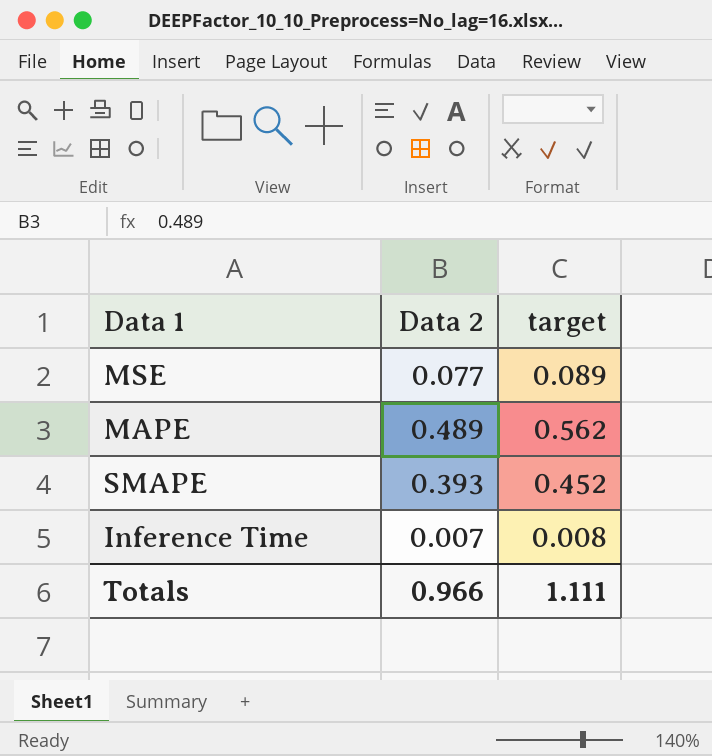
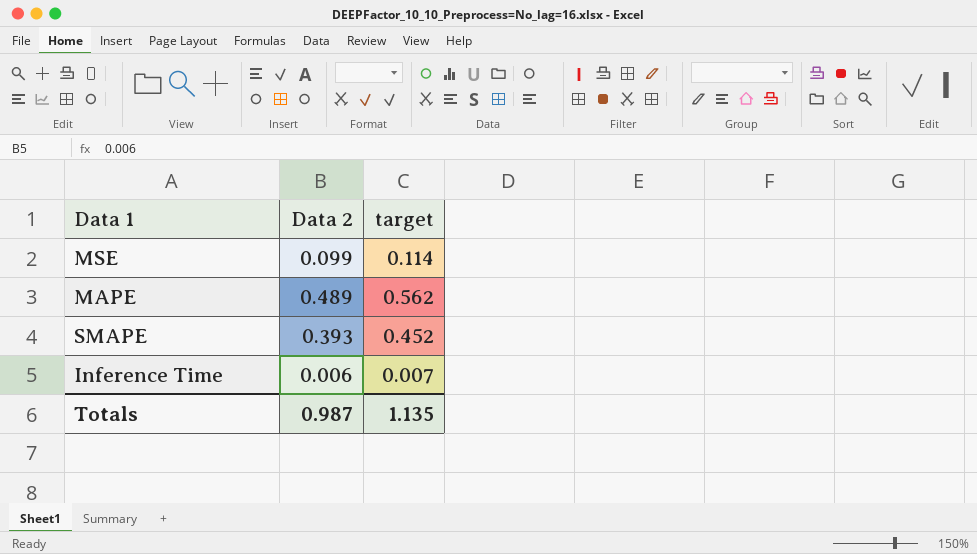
MSE | Data 2: 0.077 -> 0.099
MSE | target: 0.089 -> 0.114
Inference Time | Data 2: 0.007 -> 0.006
Inference Time | target: 0.008 -> 0.007
Totals | Data 2: 0.966 -> 0.987
Totals | target: 1.111 -> 1.135

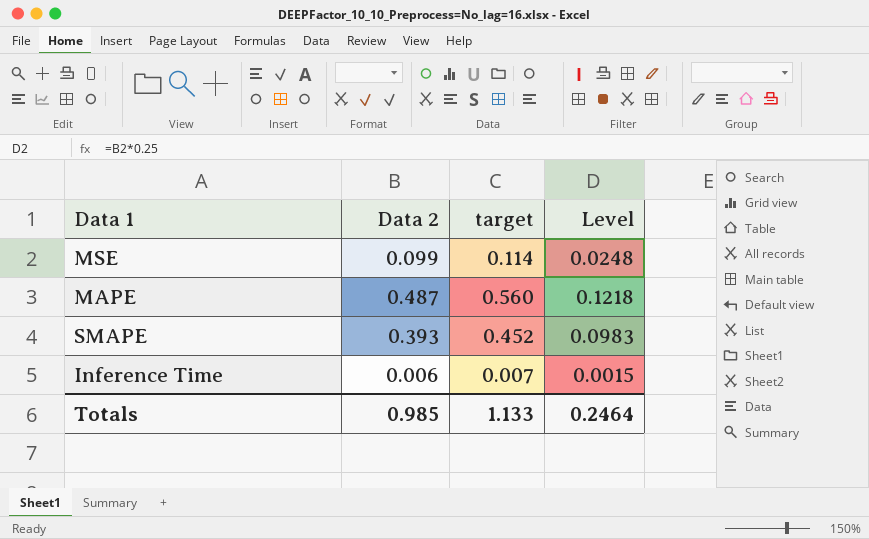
column Level | formula: none -> [Data 2] * 0.25
MAPE | Data 2: 0.489 -> 0.487
MAPE | target: 0.562 -> 0.560
Totals | Data 2: 0.987 -> 0.985
Totals | target: 1.135 -> 1.133

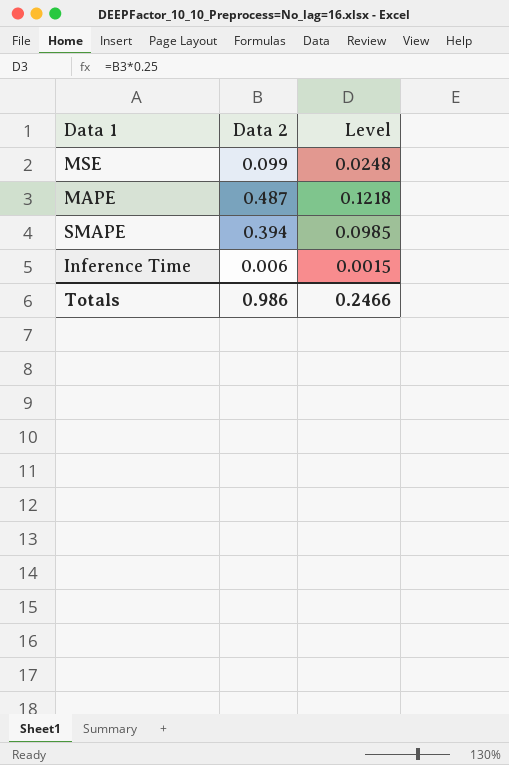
column target | formula: [Data 2] * 1.15 -> none
SMAPE | Data 2: 0.393 -> 0.394
SMAPE | Level: 0.0983 -> 0.0985
Totals | Data 2: 0.985 -> 0.986
Totals | Level: 0.2464 -> 0.2466

